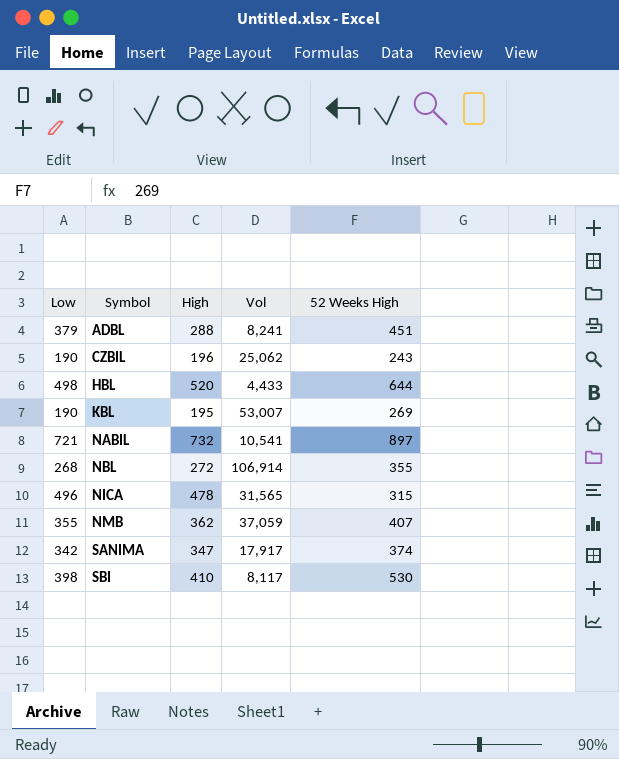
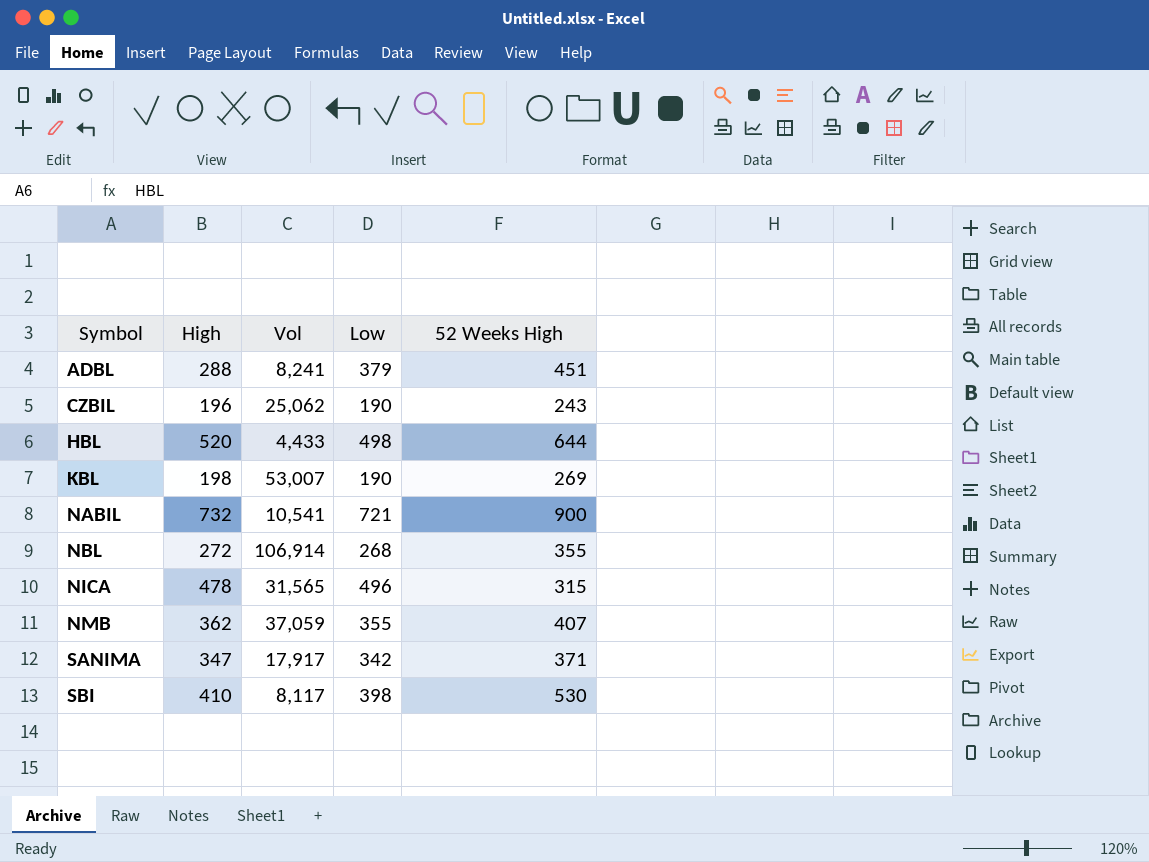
column Low | position: 1 -> 4
KBL | High: 195 -> 198
NABIL | 52 Weeks High: 897 -> 900
SANIMA | 52 Weeks High: 374 -> 371

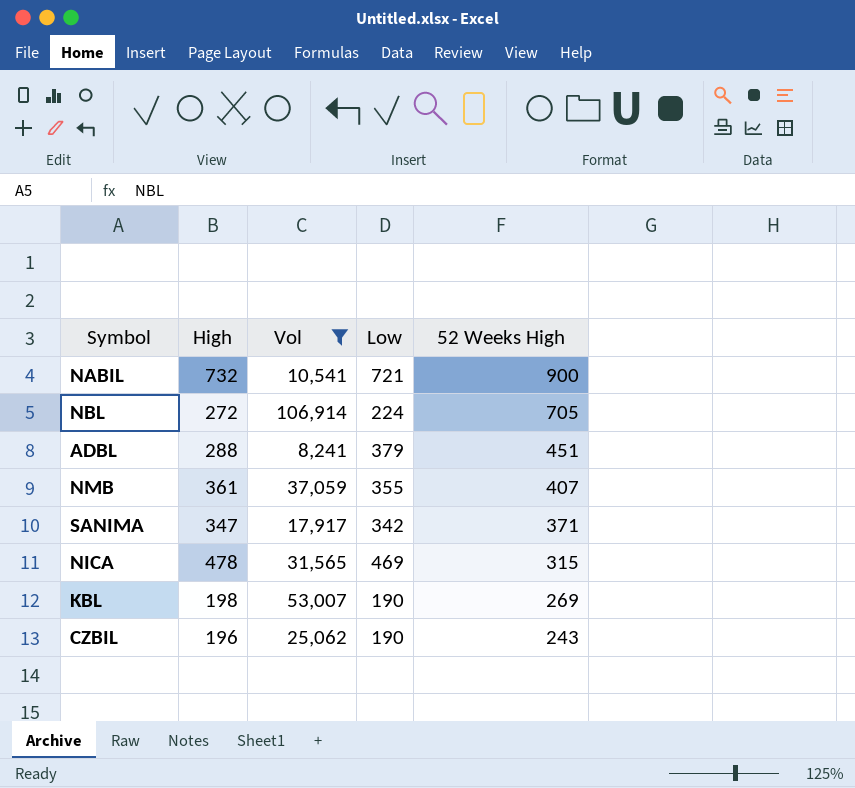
filter: none -> Vol >= 8,241
row order: Symbol ascending -> 52 Weeks High descending
NBL | Low: 268 -> 224
NBL | 52 Weeks High: 355 -> 705
NMB | High: 362 -> 361
NICA | Low: 496 -> 469

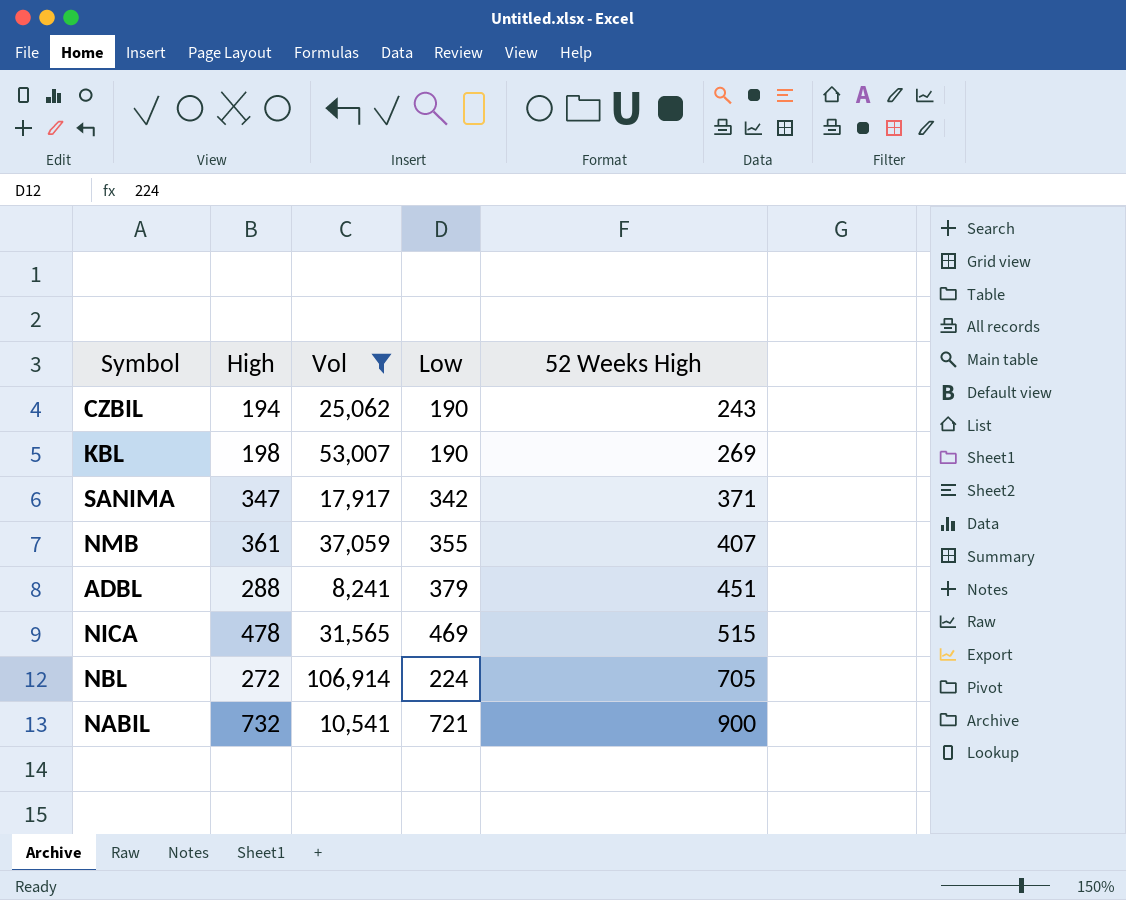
row order: 52 Weeks High descending -> 52 Weeks High ascending
CZBIL | High: 196 -> 194
NICA | 52 Weeks High: 315 -> 515

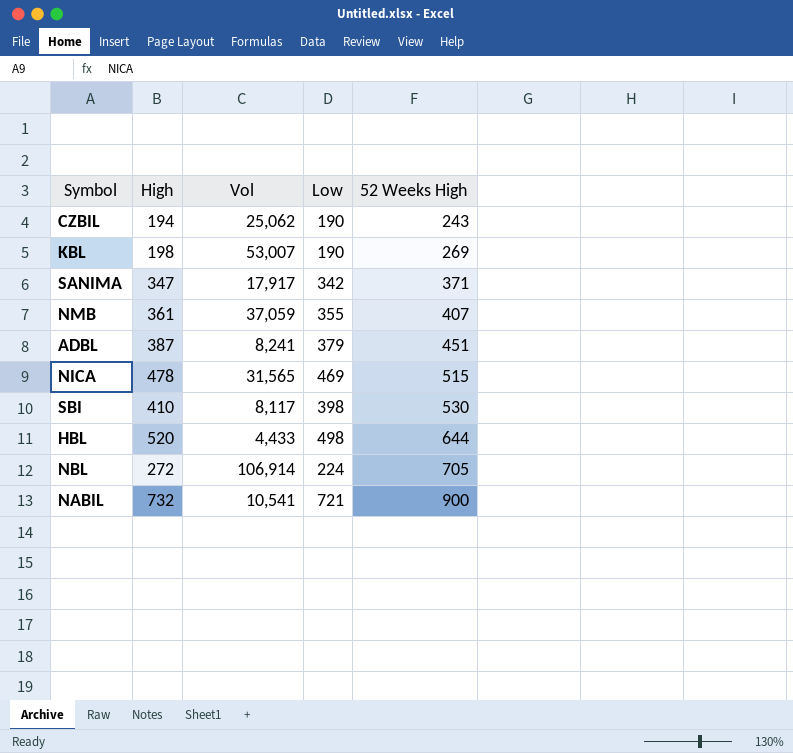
filter: Vol >= 8,241 -> none
ADBL | High: 288 -> 387

